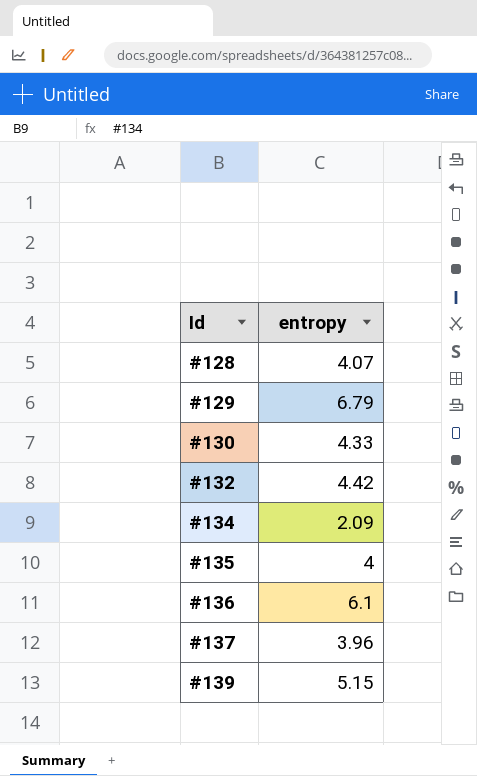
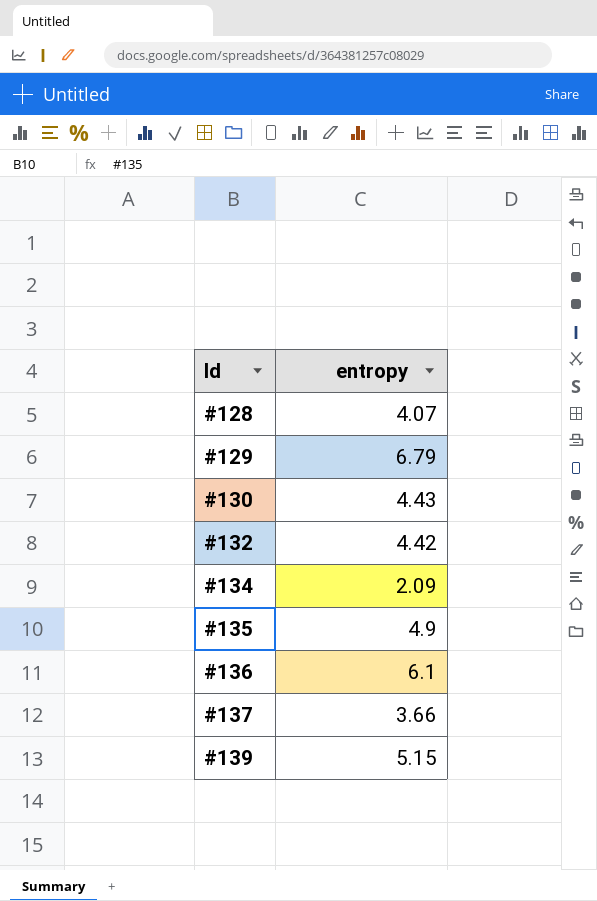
#130 | entropy: 4.33 -> 4.43
#135 | entropy: 4 -> 4.9
#137 | entropy: 3.96 -> 3.66

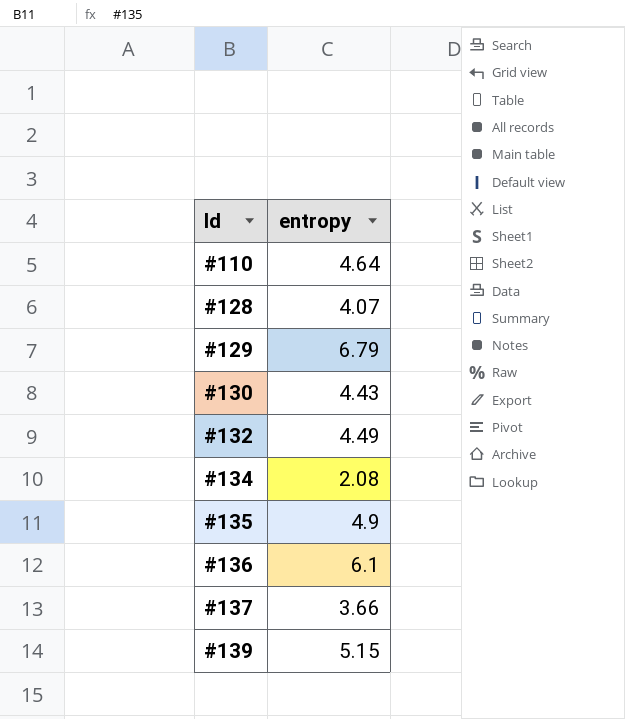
row #110: none -> 4.64
#132 | entropy: 4.42 -> 4.49
#134 | entropy: 2.09 -> 2.08

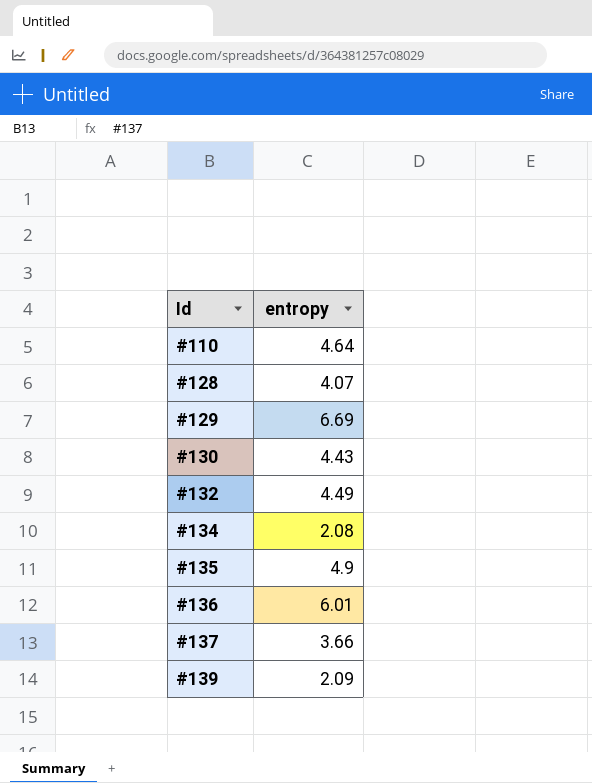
#129 | entropy: 6.79 -> 6.69
#136 | entropy: 6.1 -> 6.01
#139 | entropy: 5.15 -> 2.09

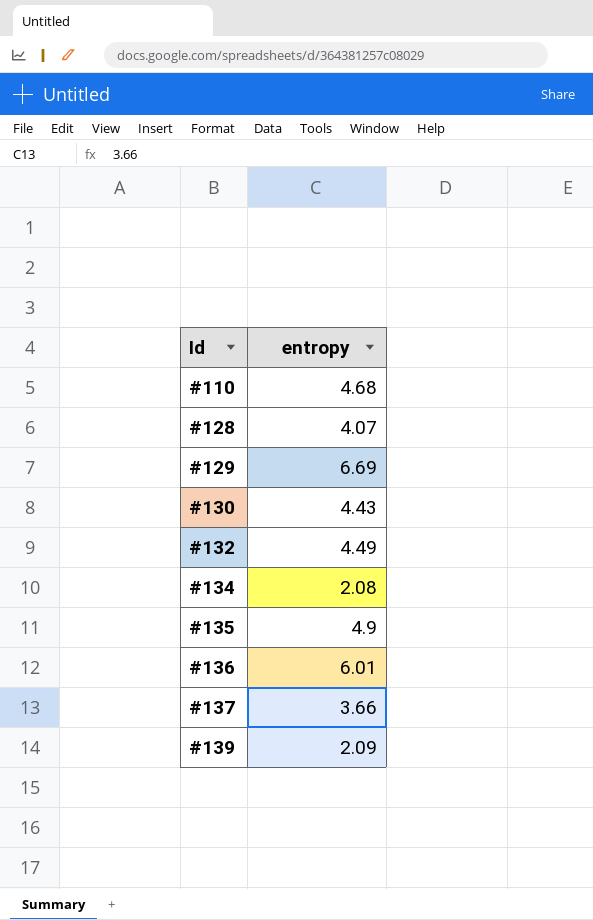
#110 | entropy: 4.64 -> 4.68

